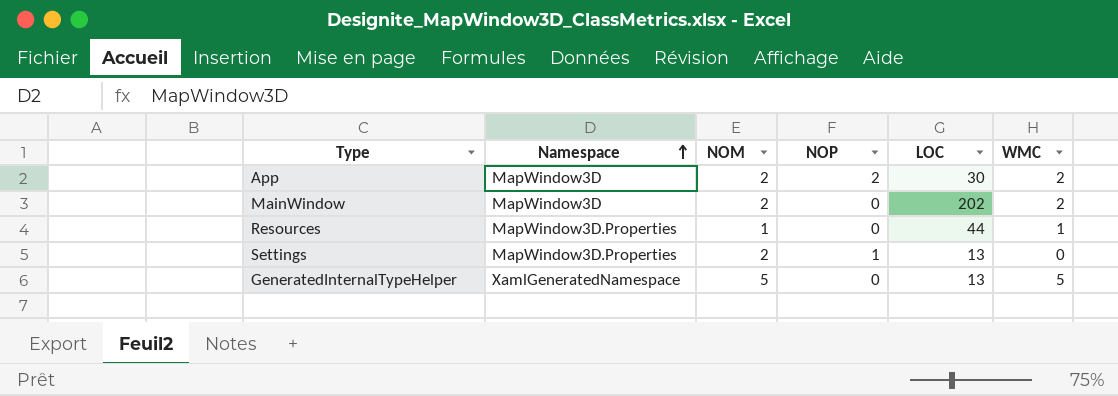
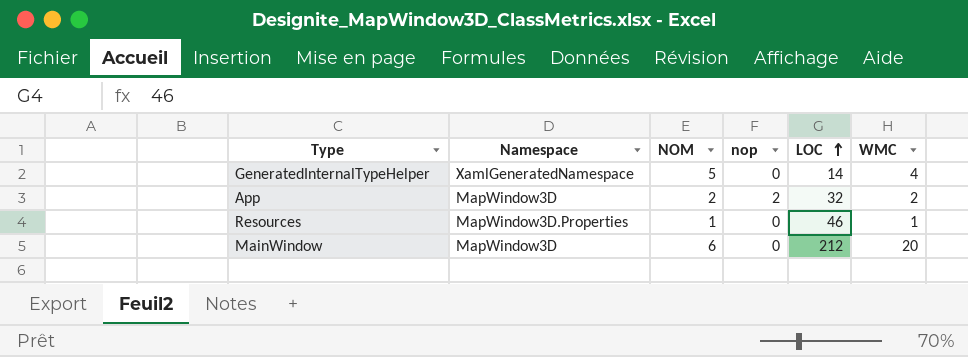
row order: Namespace ascending -> LOC ascending
column name: NOP -> nop
row Settings: MapWindow3D.Properties | 2 | 1 | 13 | 0 -> none
GeneratedInternalTypeHelper | LOC: 13 -> 14
GeneratedInternalTypeHelper | WMC: 5 -> 4
App | LOC: 30 -> 32
Resources | LOC: 44 -> 46
MainWindow | NOM: 2 -> 6
MainWindow | LOC: 202 -> 212
MainWindow | WMC: 2 -> 20

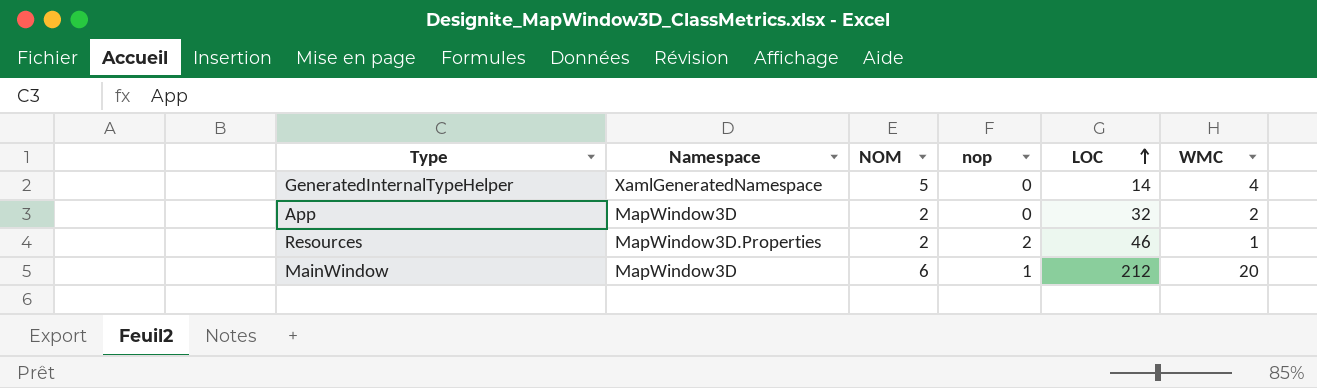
App | nop: 2 -> 0
Resources | NOM: 1 -> 2
Resources | nop: 0 -> 2
MainWindow | nop: 0 -> 1

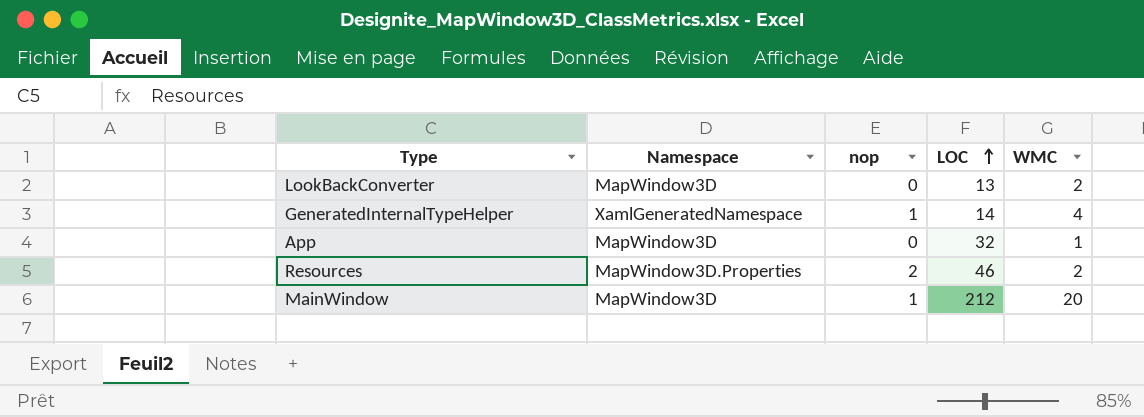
column NOM | position: 3 -> none
row LookBackConverter: none -> MapWindow3D | 0 | 13 | 2
GeneratedInternalTypeHelper | nop: 0 -> 1
App | WMC: 2 -> 1
Resources | WMC: 1 -> 2

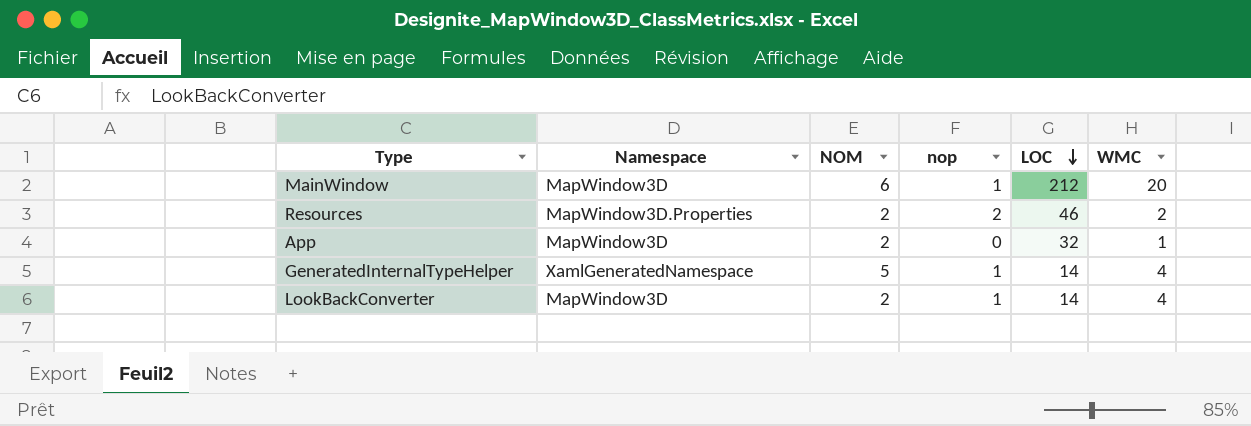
row order: LOC ascending -> LOC descending
column NOM | position: none -> 3
LookBackConverter | nop: 0 -> 1
LookBackConverter | LOC: 13 -> 14
LookBackConverter | WMC: 2 -> 4

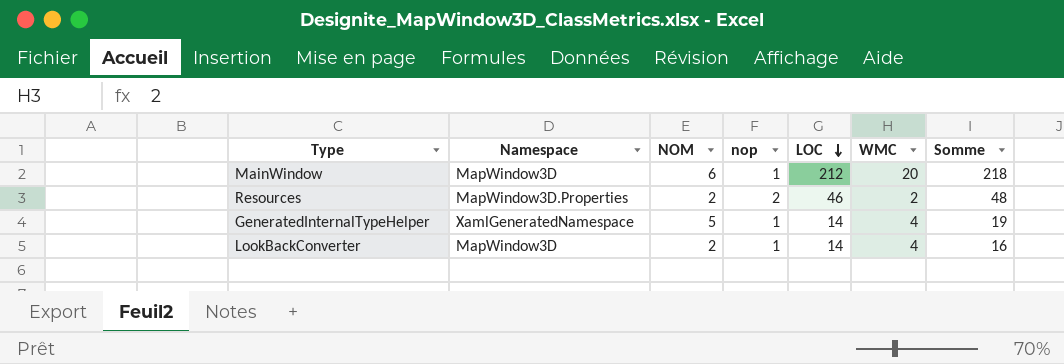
column Somme | formula: none -> [NOM] + [LOC]
row App: MapWindow3D | 2 | 0 | 32 | 1 -> none

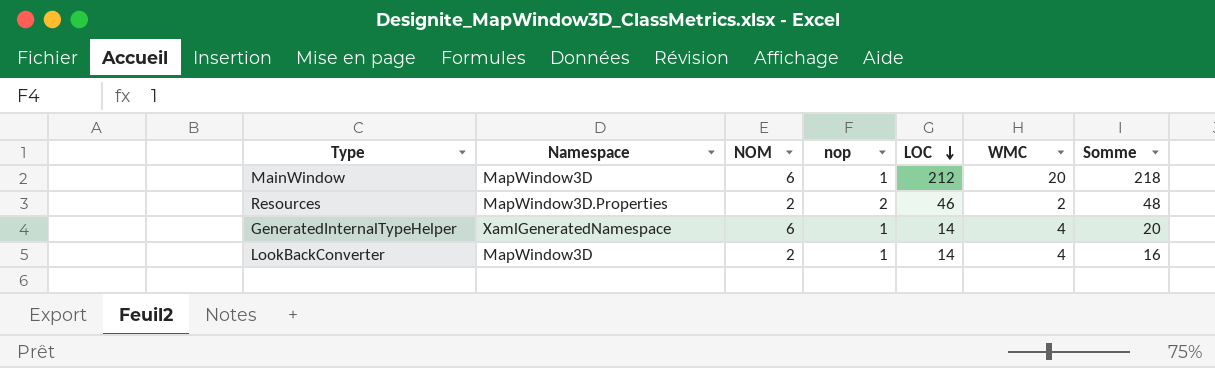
GeneratedInternalTypeHelper | NOM: 5 -> 6
GeneratedInternalTypeHelper | Somme: 19 -> 20

